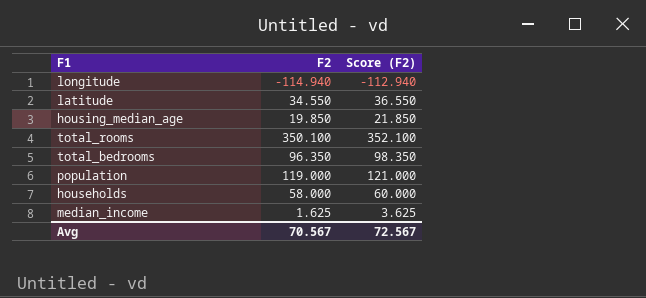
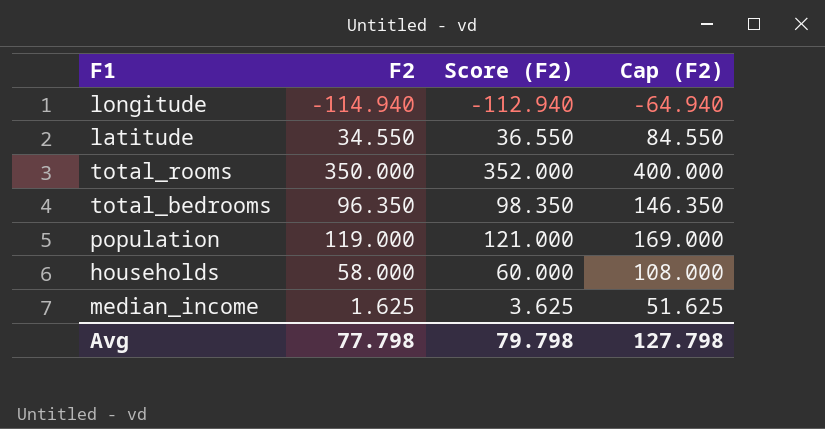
column Cap (F2) | formula: none -> [F2] + 50
row housing_median_age: 19.850 | 21.850 -> none
total_rooms | F2: 350.100 -> 350.000
total_rooms | Score (F2): 352.100 -> 352.000
Avg | F2: 70.567 -> 77.798
Avg | Score (F2): 72.567 -> 79.798

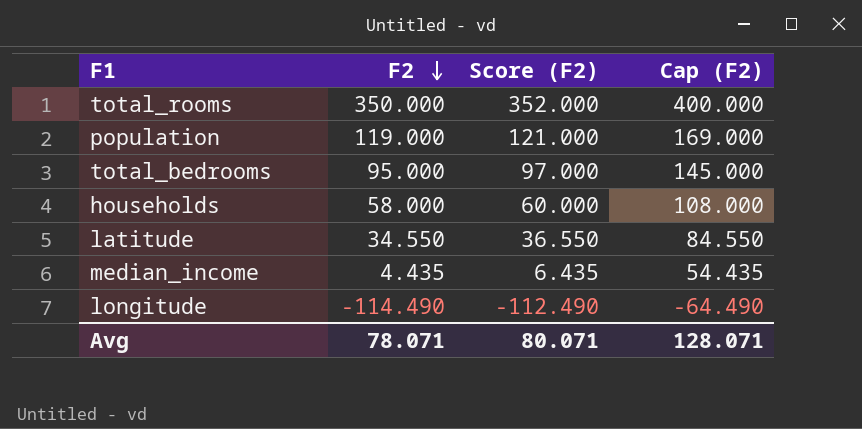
row order: none -> F2 descending
total_bedrooms | F2: 96.350 -> 95.000
total_bedrooms | Score (F2): 98.350 -> 97.000
total_bedrooms | Cap (F2): 146.350 -> 145.000
median_income | F2: 1.625 -> 4.435
median_income | Score (F2): 3.625 -> 6.435
median_income | Cap (F2): 51.625 -> 54.435
longitude | F2: -114.940 -> -114.490
longitude | Score (F2): -112.940 -> -112.490
longitude | Cap (F2): -64.940 -> -64.490
Avg | F2: 77.798 -> 78.071
Avg | Score (F2): 79.798 -> 80.071
Avg | Cap (F2): 127.798 -> 128.071

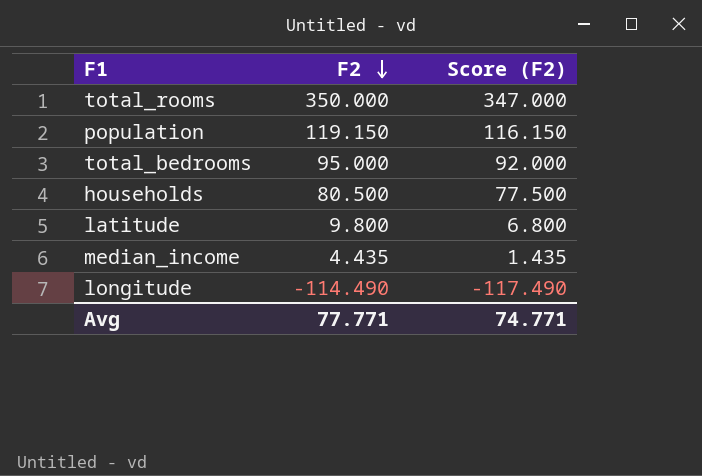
column Cap (F2) | formula: [F2] + 50 -> none
column Score (F2) | formula: [F2] + 2 -> [F2] - 3
population | F2: 119.000 -> 119.150
households | F2: 58.000 -> 80.500
latitude | F2: 34.550 -> 9.800
Avg | F2: 78.071 -> 77.771
Avg | Score (F2): 80.071 -> 74.771

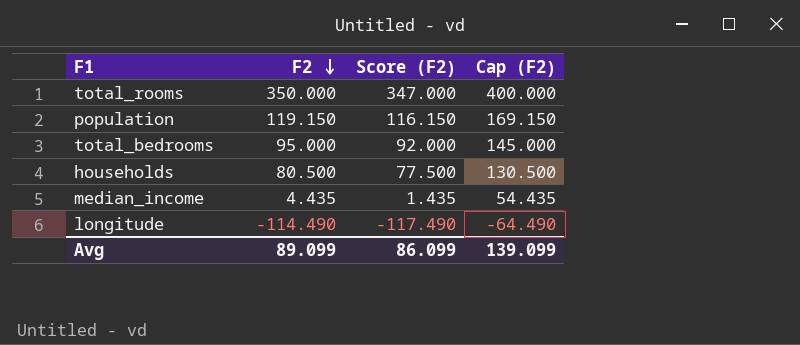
column Cap (F2) | formula: none -> [F2] + 50
row latitude: 9.800 | 6.800 -> none
Avg | F2: 77.771 -> 89.099
Avg | Score (F2): 74.771 -> 86.099

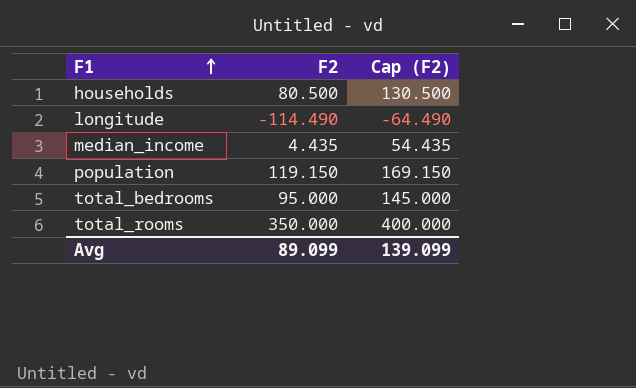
row order: F2 descending -> F1 ascending
column Score (F2) | formula: [F2] - 3 -> none

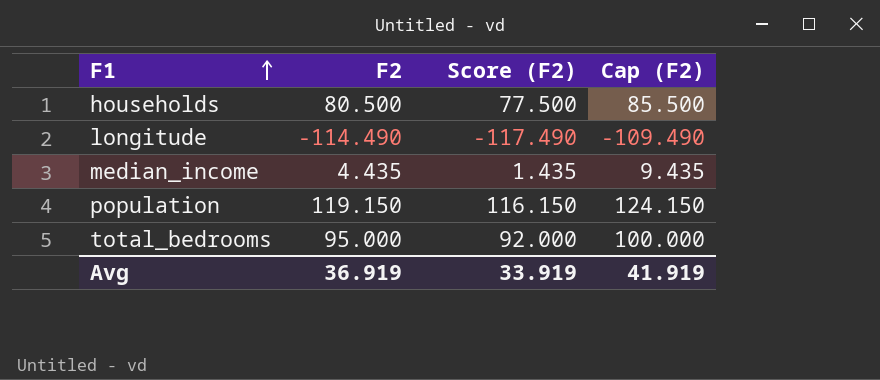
column Score (F2) | formula: none -> [F2] - 3
column Cap (F2) | formula: [F2] + 50 -> [F2] + 5
row total_rooms: 350.000 | 400.000 -> none
Avg | F2: 89.099 -> 36.919
Avg | Cap (F2): 139.099 -> 41.919

